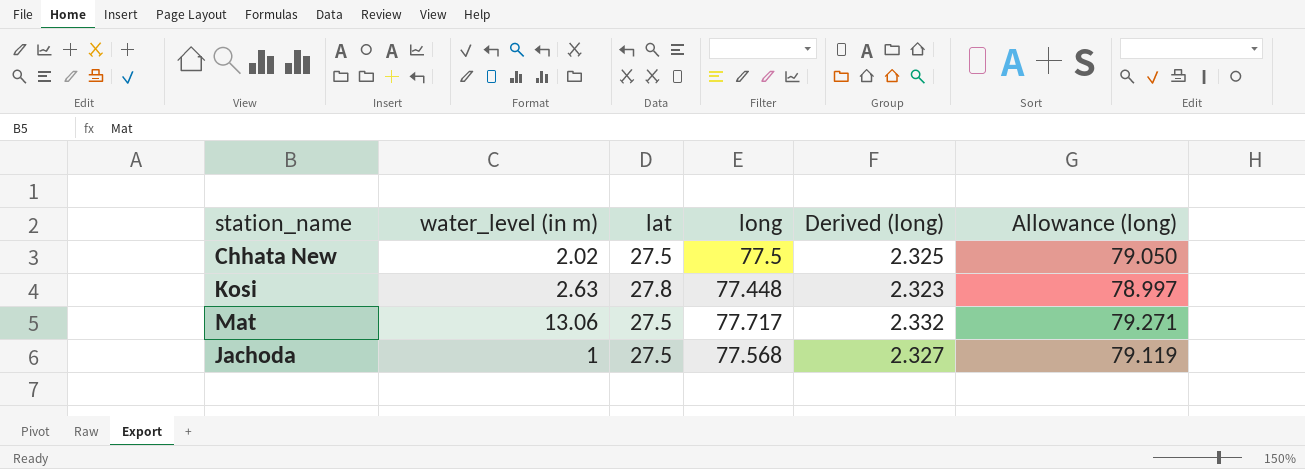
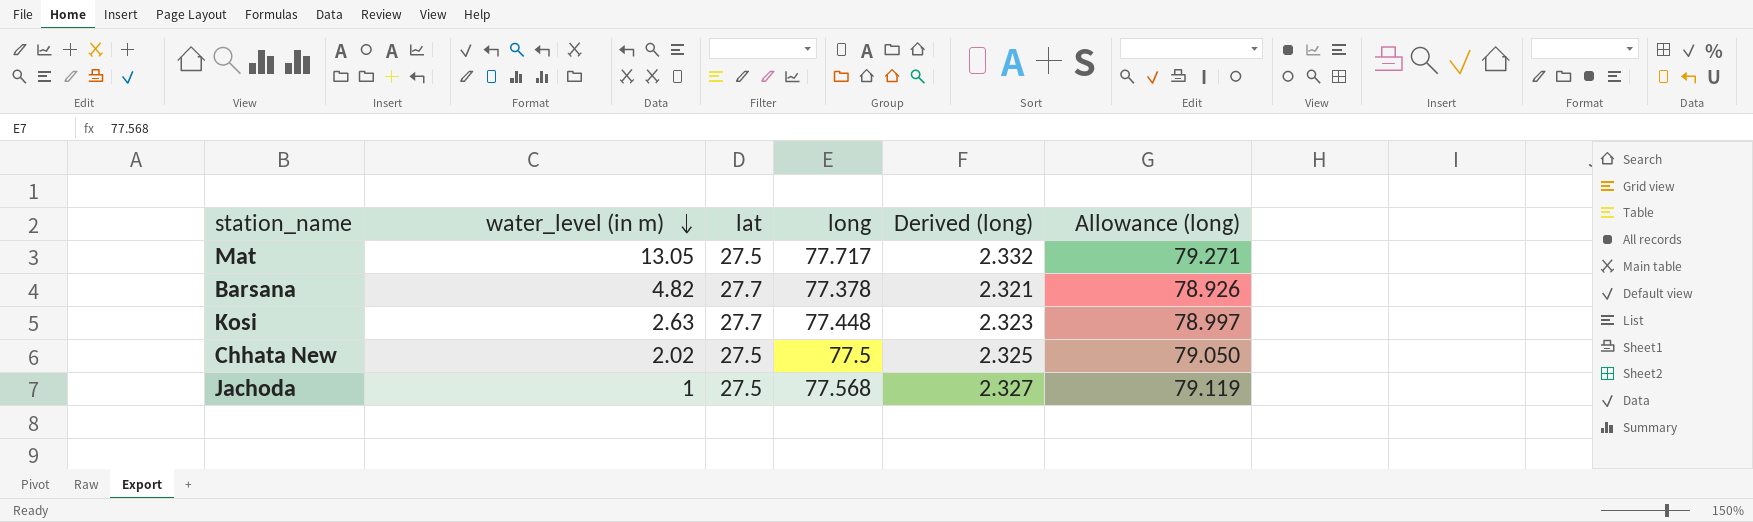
row order: none -> water_level (in m) descending
Mat | water_level (in m): 13.06 -> 13.05
row Barsana: none -> 4.82 | 27.7 | 77.378 | 2.321 | 78.926
Kosi | lat: 27.8 -> 27.7

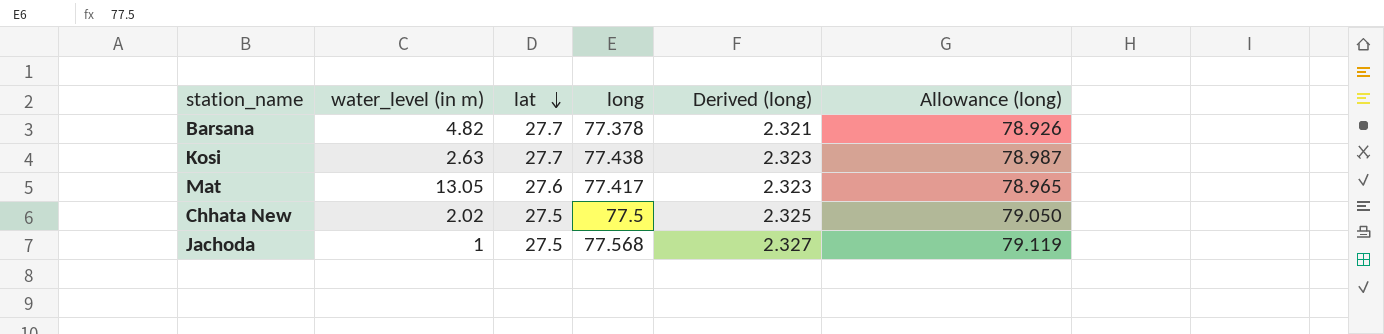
row order: water_level (in m) descending -> lat descending
Kosi | long: 77.448 -> 77.438
Kosi | Allowance (long): 78.997 -> 78.987
Mat | lat: 27.5 -> 27.6
Mat | long: 77.717 -> 77.417
Mat | Derived (long): 2.332 -> 2.323
Mat | Allowance (long): 79.271 -> 78.965

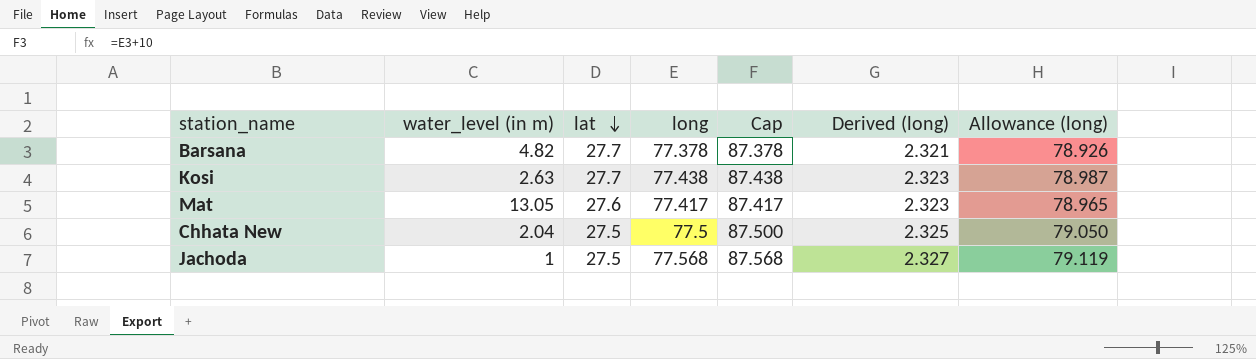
column Cap | formula: none -> [long] + 10
Chhata New | water_level (in m): 2.02 -> 2.04

